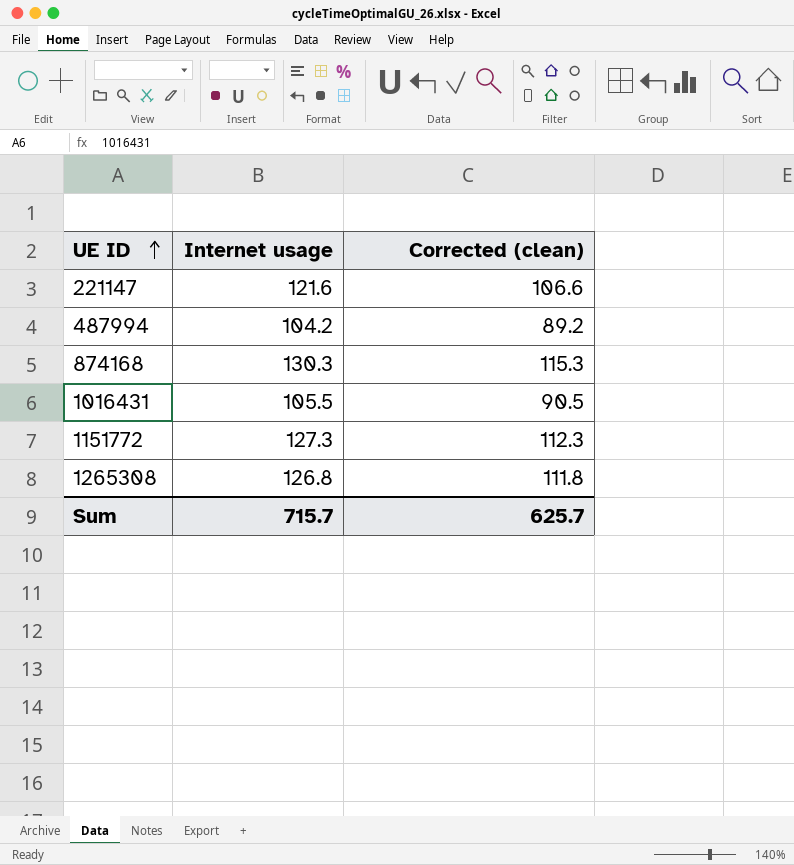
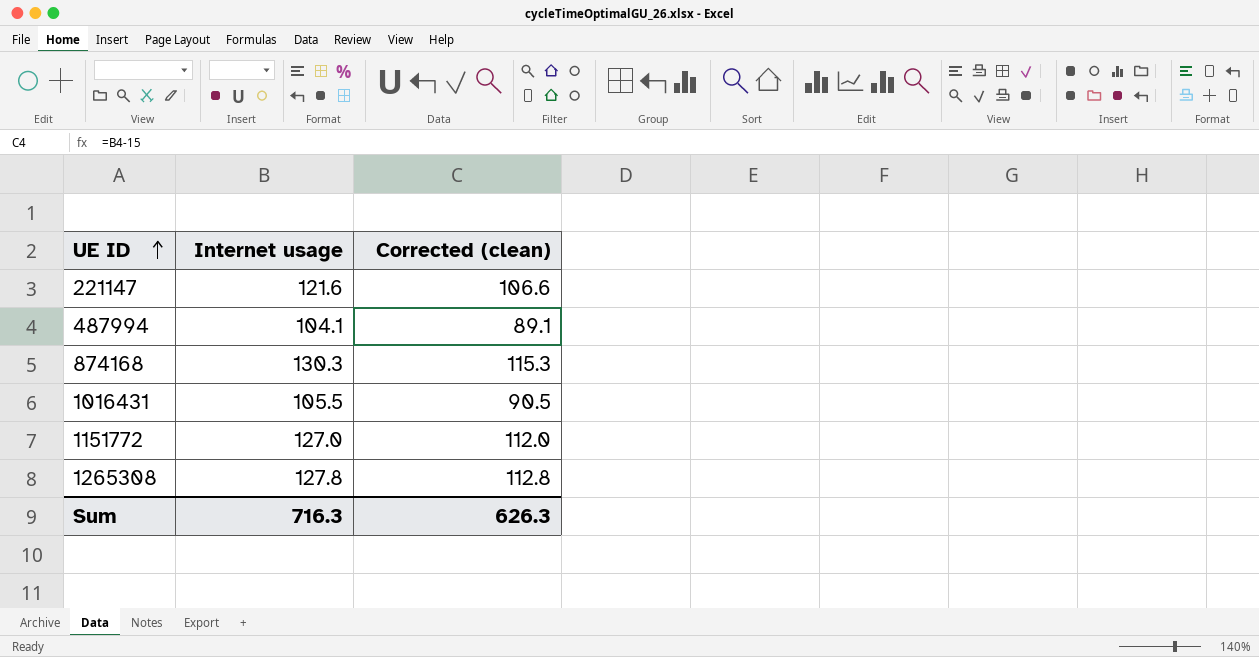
487994 | Internet usage: 104.2 -> 104.1
487994 | Corrected (clean): 89.2 -> 89.1
1151772 | Internet usage: 127.3 -> 127.0
1151772 | Corrected (clean): 112.3 -> 112.0
1265308 | Internet usage: 126.8 -> 127.8
1265308 | Corrected (clean): 111.8 -> 112.8
Sum | Internet usage: 715.7 -> 716.3
Sum | Corrected (clean): 625.7 -> 626.3

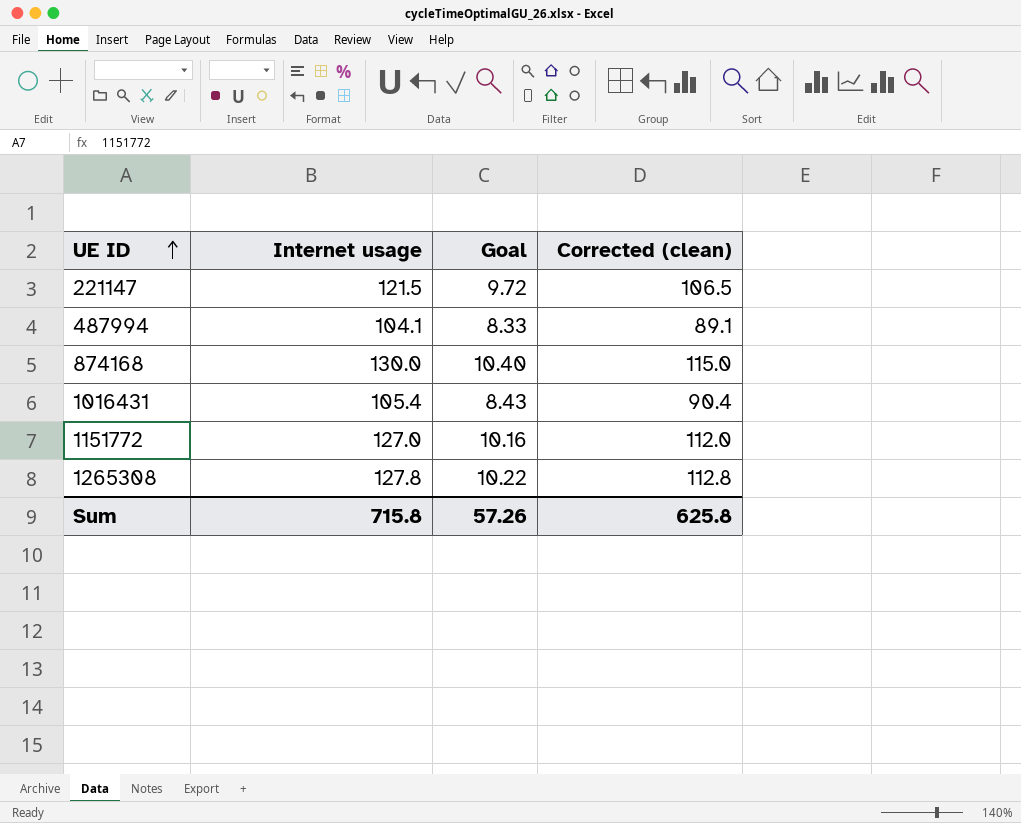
column Goal | formula: none -> [Internet usage] * 0.08
221147 | Internet usage: 121.6 -> 121.5
221147 | Corrected (clean): 106.6 -> 106.5
874168 | Internet usage: 130.3 -> 130.0
874168 | Corrected (clean): 115.3 -> 115.0
1016431 | Internet usage: 105.5 -> 105.4
1016431 | Corrected (clean): 90.5 -> 90.4
Sum | Internet usage: 716.3 -> 715.8
Sum | Corrected (clean): 626.3 -> 625.8

